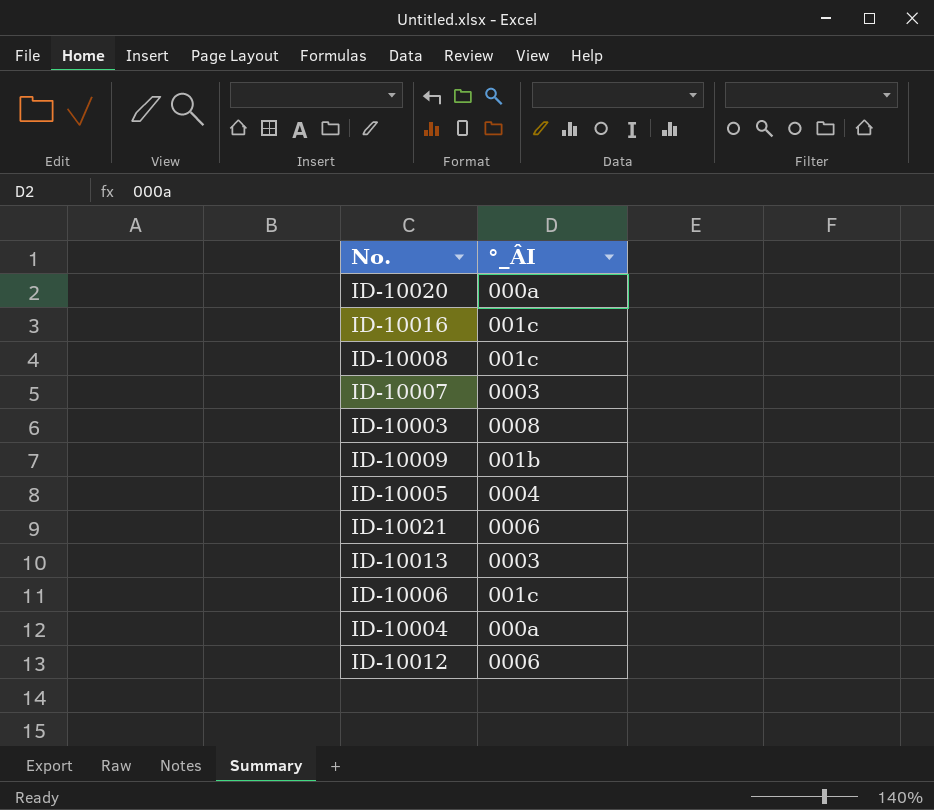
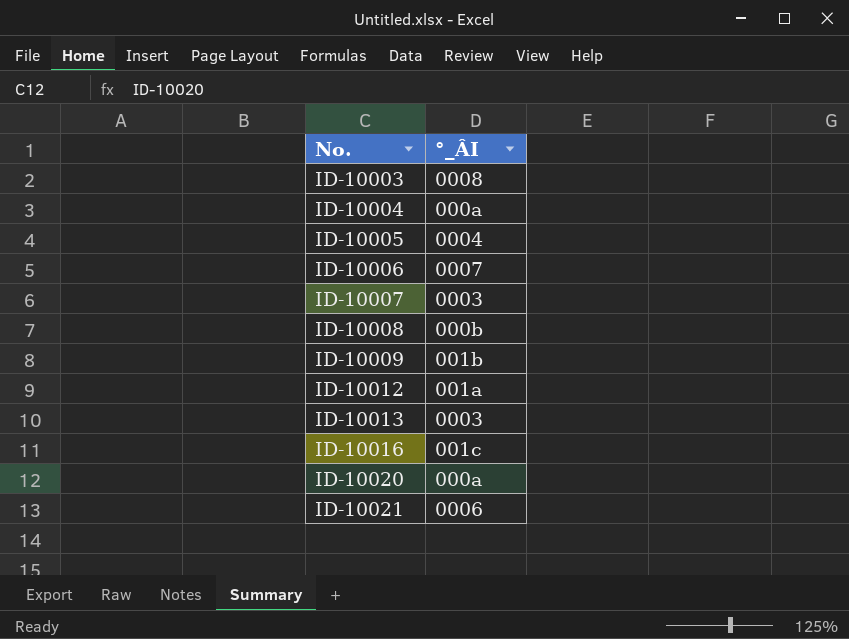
row order: none -> No. ascending
ID-10006 | °_ÂI: 001c -> 0007
ID-10008 | °_ÂI: 001c -> 000b
ID-10012 | °_ÂI: 0006 -> 001a

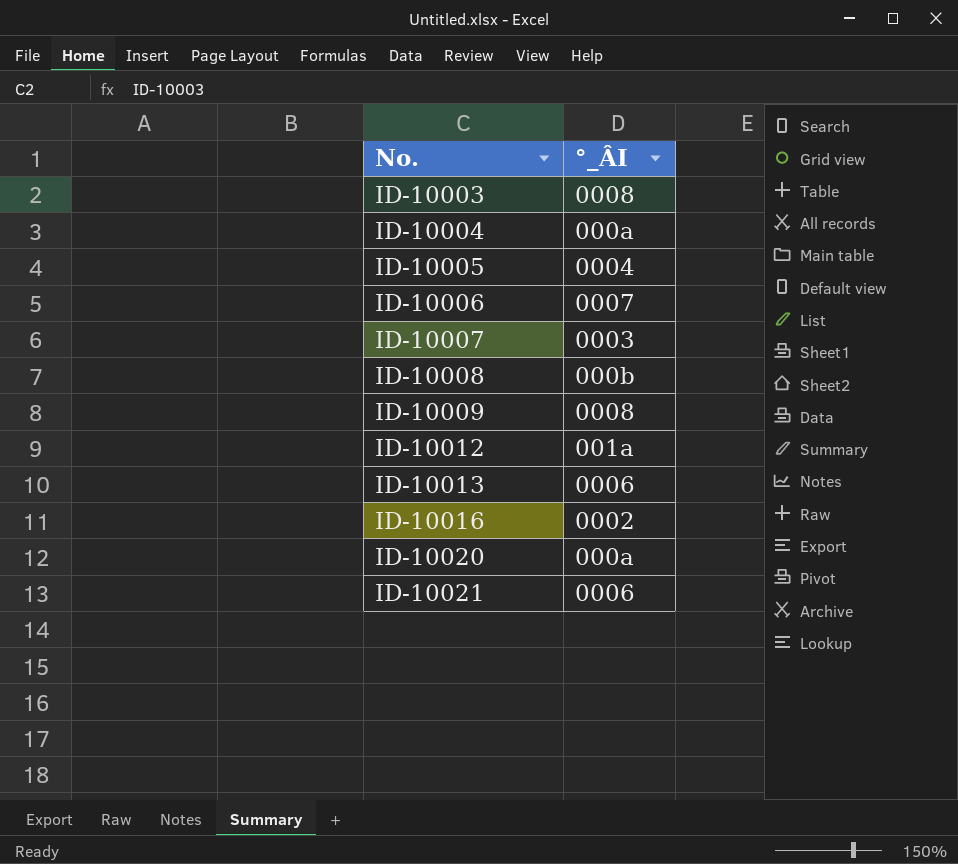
ID-10009 | °_ÂI: 001b -> 0008
ID-10013 | °_ÂI: 0003 -> 0006
ID-10016 | °_ÂI: 001c -> 0002

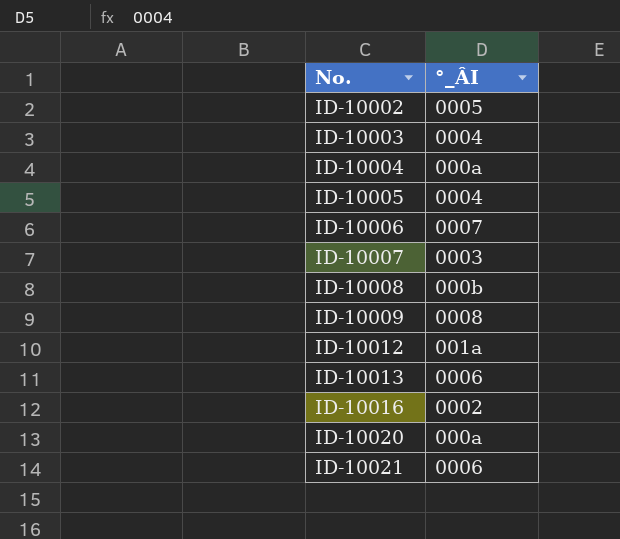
row ID-10002: none -> 0005
ID-10003 | °_ÂI: 0008 -> 0004

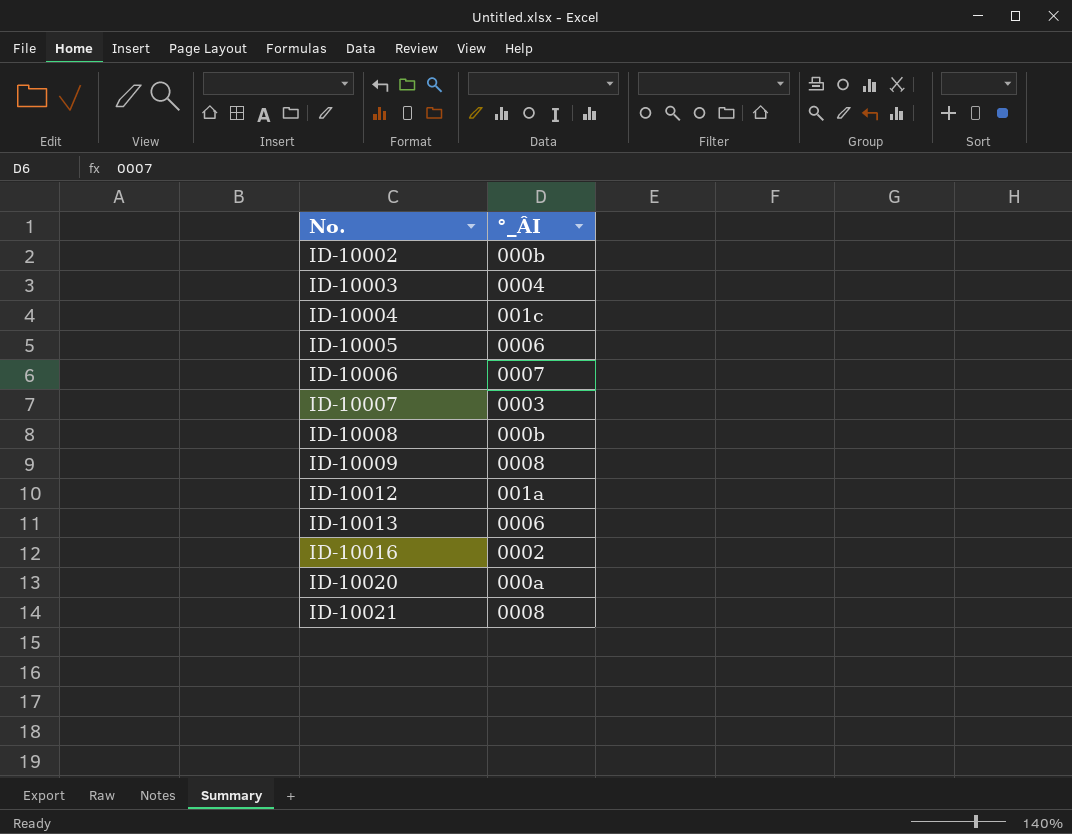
ID-10002 | °_ÂI: 0005 -> 000b
ID-10004 | °_ÂI: 000a -> 001c
ID-10005 | °_ÂI: 0004 -> 0006
ID-10021 | °_ÂI: 0006 -> 0008

